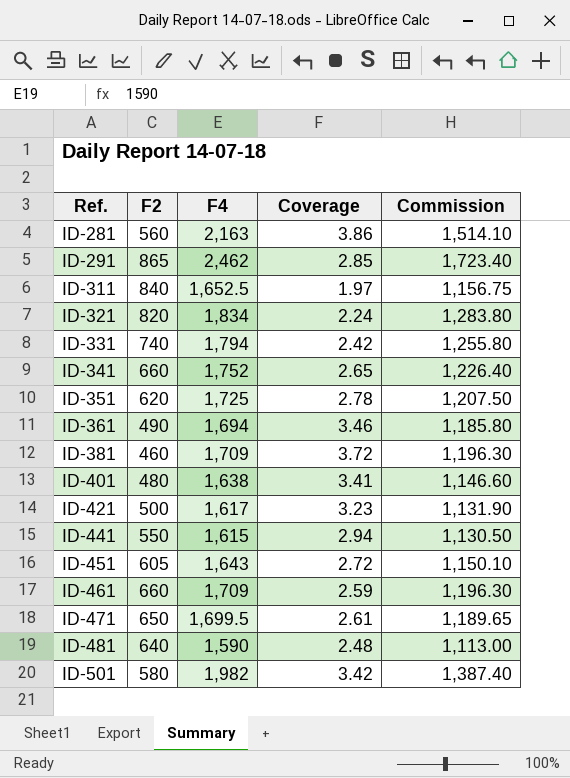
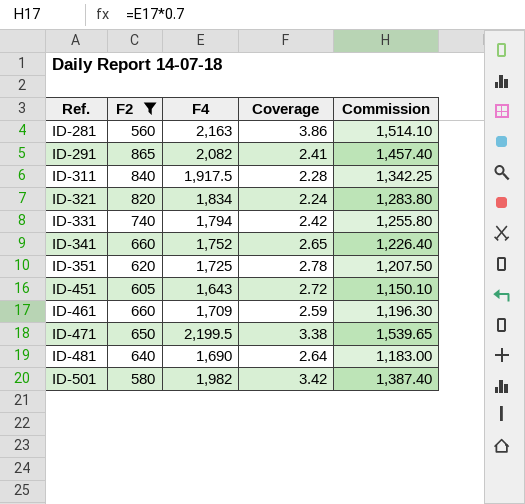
filter: none -> F2 >= 560
ID-291 | F4: 2,462 -> 2,082
ID-291 | Coverage: 2.85 -> 2.41
ID-291 | Commission: 1,723.40 -> 1,457.40
ID-311 | F4: 1,652.5 -> 1,917.5
ID-311 | Coverage: 1.97 -> 2.28
ID-311 | Commission: 1,156.75 -> 1,342.25
ID-471 | F4: 1,699.5 -> 2,199.5
ID-471 | Coverage: 2.61 -> 3.38
ID-471 | Commission: 1,189.65 -> 1,539.65
ID-481 | F4: 1,590 -> 1,690
ID-481 | Coverage: 2.48 -> 2.64
ID-481 | Commission: 1,113.00 -> 1,183.00

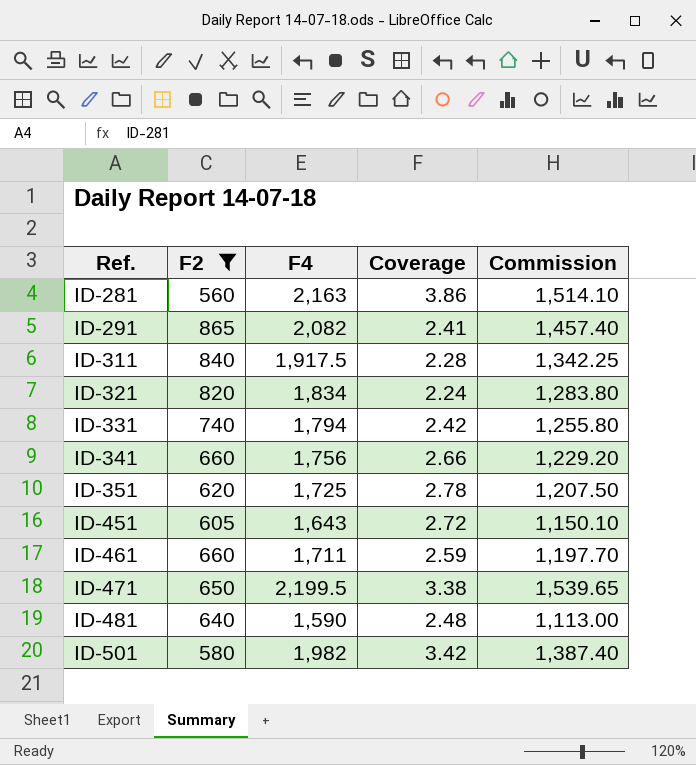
ID-341 | F4: 1,752 -> 1,756
ID-341 | Coverage: 2.65 -> 2.66
ID-341 | Commission: 1,226.40 -> 1,229.20
ID-461 | F4: 1,709 -> 1,711
ID-461 | Commission: 1,196.30 -> 1,197.70
ID-481 | F4: 1,690 -> 1,590
ID-481 | Coverage: 2.64 -> 2.48
ID-481 | Commission: 1,183.00 -> 1,113.00

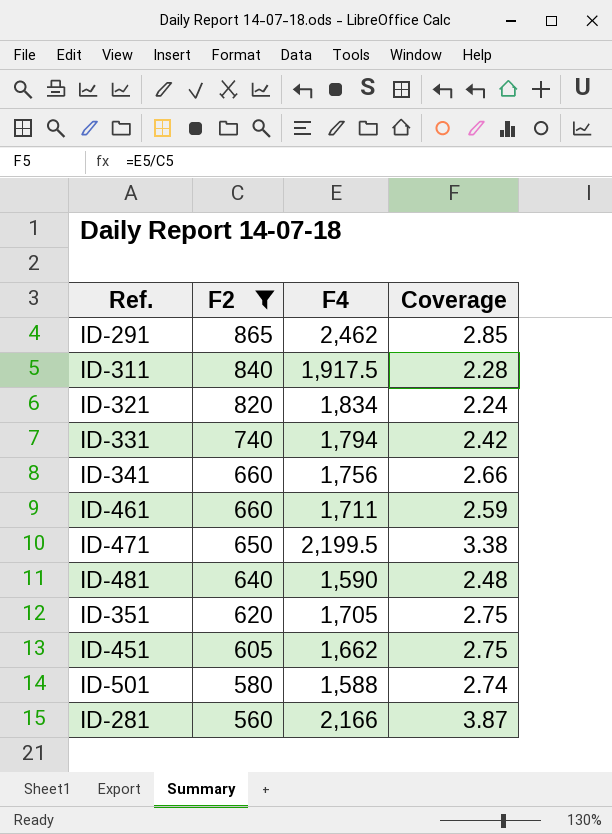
row order: Ref. ascending -> F2 descending
column Commission | formula: [F4] * 0.7 -> none
ID-291 | F4: 2,082 -> 2,462
ID-291 | Coverage: 2.41 -> 2.85
ID-351 | F4: 1,725 -> 1,705
ID-351 | Coverage: 2.78 -> 2.75
ID-451 | F4: 1,643 -> 1,662
ID-451 | Coverage: 2.72 -> 2.75
ID-501 | F4: 1,982 -> 1,588
ID-501 | Coverage: 3.42 -> 2.74
ID-281 | F4: 2,163 -> 2,166
ID-281 | Coverage: 3.86 -> 3.87

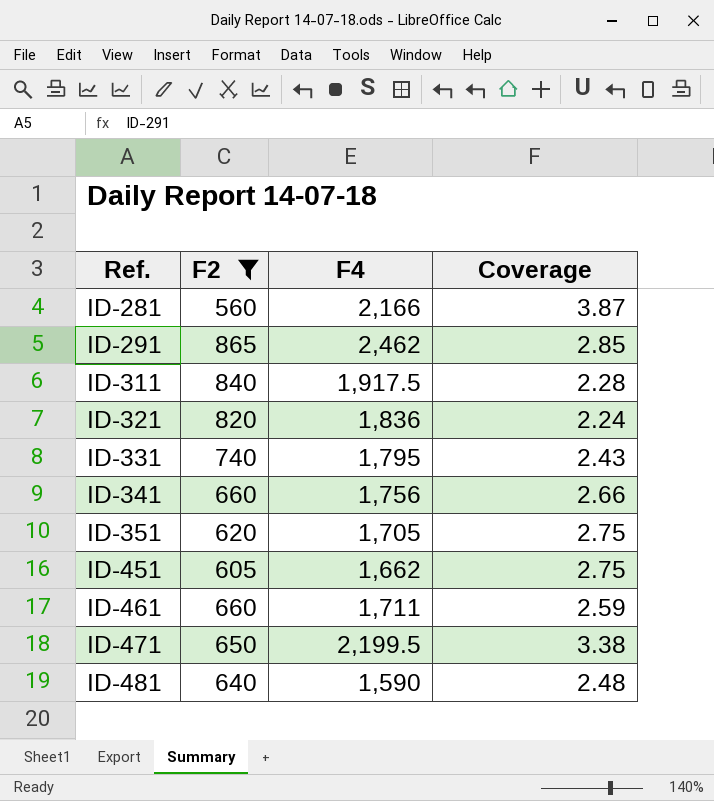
row order: F2 descending -> Ref. ascending
row ID-501: 580 | 1,588 | 2.74 -> none
ID-321 | F4: 1,834 -> 1,836
ID-331 | F4: 1,794 -> 1,795
ID-331 | Coverage: 2.42 -> 2.43

